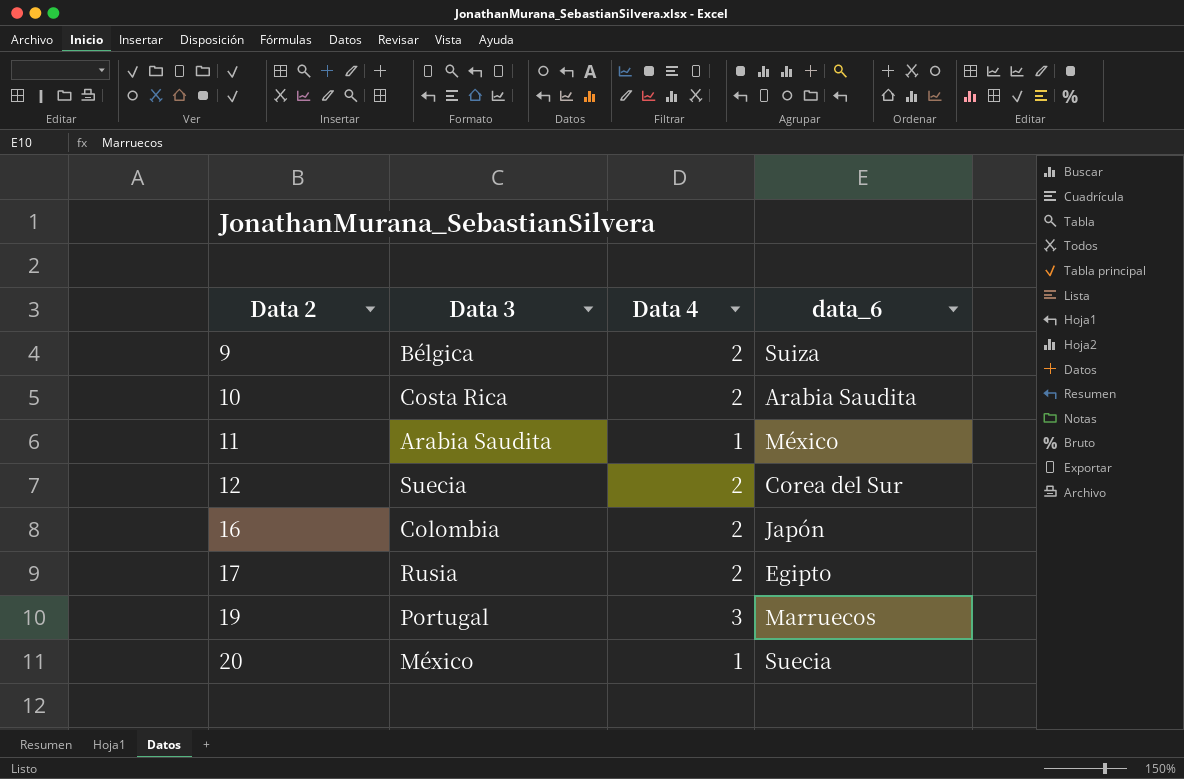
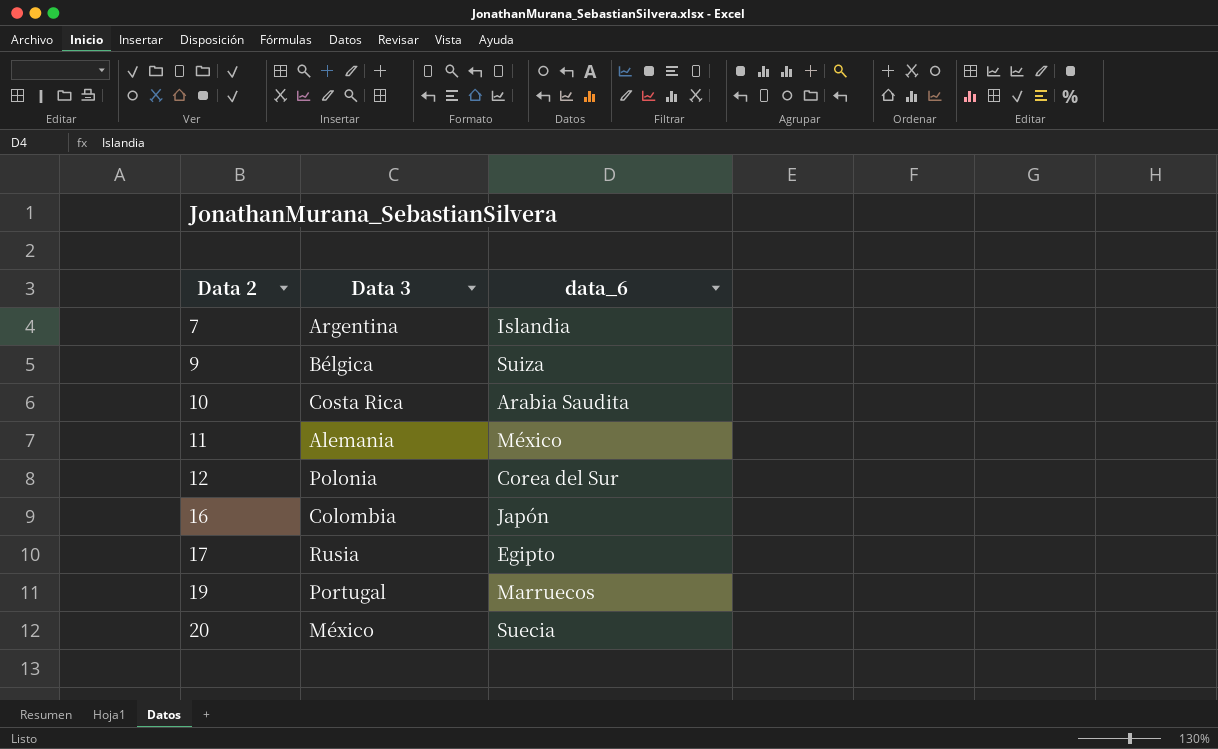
column Data 4 | position: 3 -> none
row 7: none -> Argentina | Islandia
11 | Data 3: Arabia Saudita -> Alemania
12 | Data 3: Suecia -> Polonia

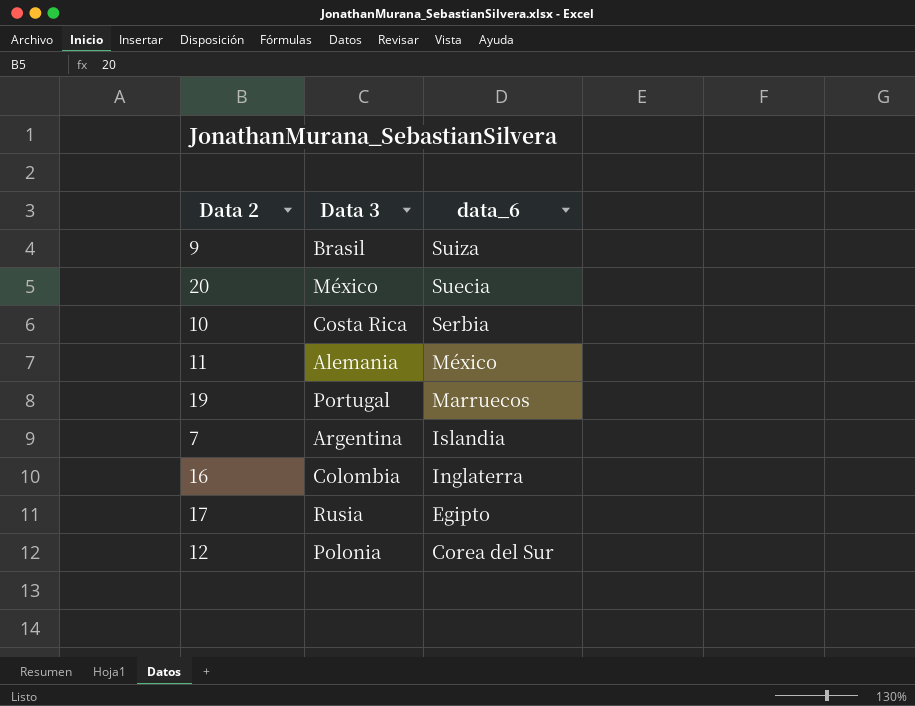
row order: Data 2 ascending -> data_6 descending
9 | Data 3: Bélgica -> Brasil
10 | data_6: Arabia Saudita -> Serbia
16 | data_6: Japón -> Inglaterra

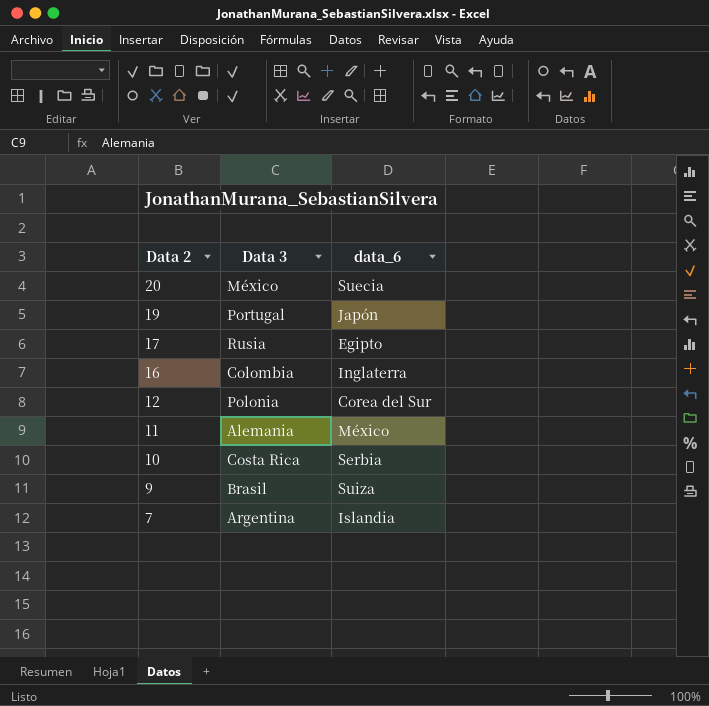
row order: data_6 descending -> Data 2 descending
19 | data_6: Marruecos -> Japón

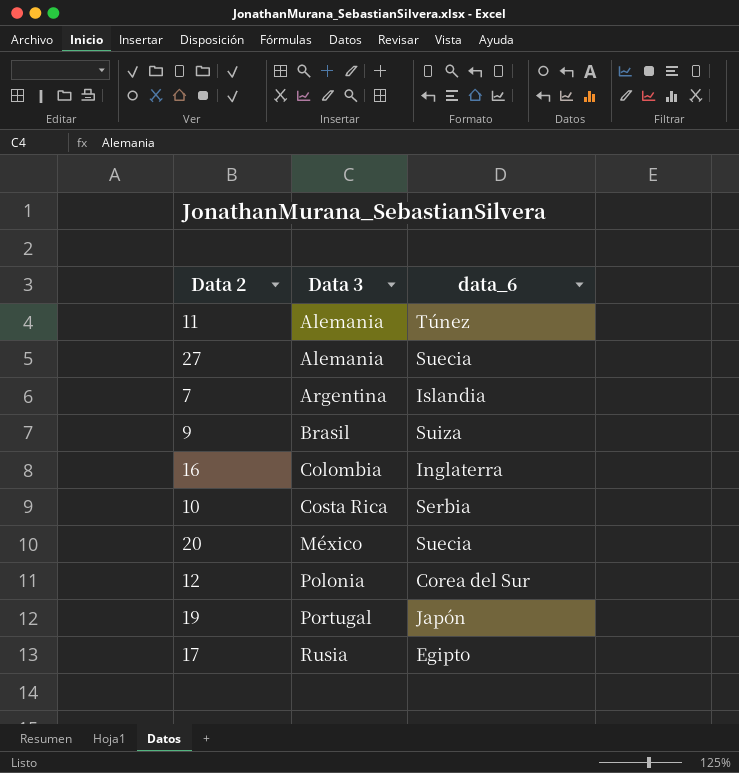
row order: Data 2 descending -> Data 3 ascending
11 | data_6: México -> Túnez
row 27: none -> Alemania | Suecia

